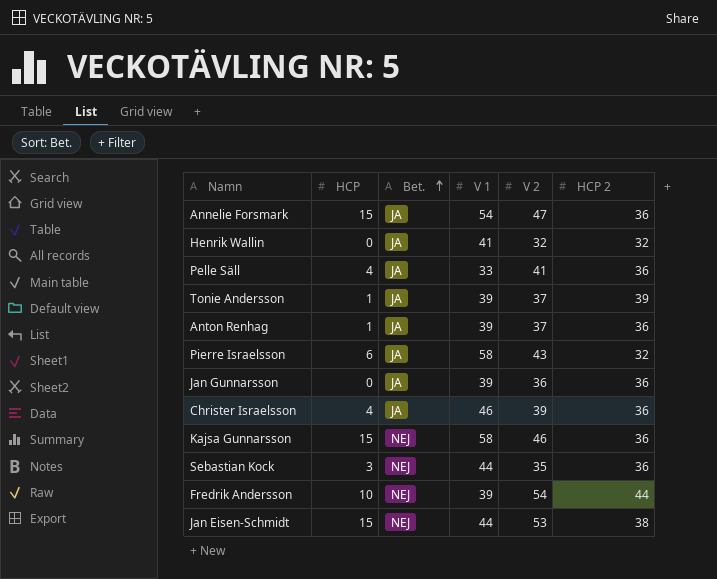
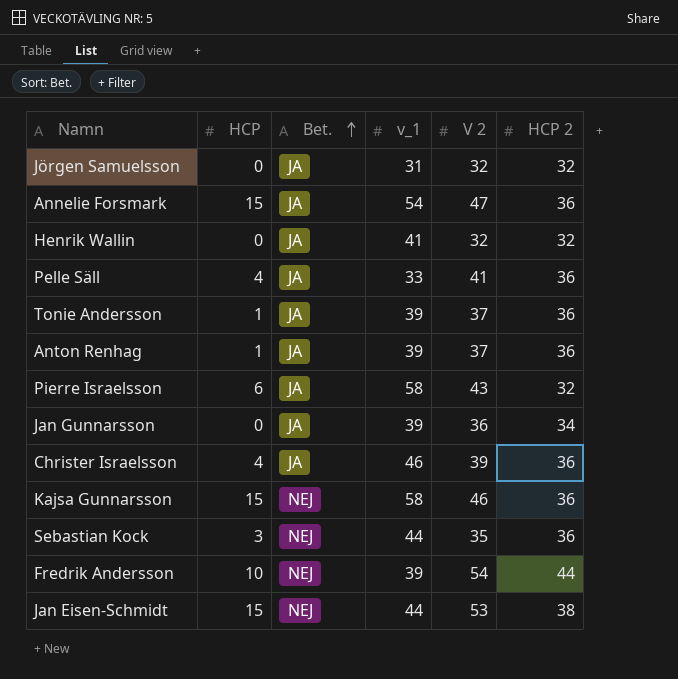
column name: V 1 -> v_1
row Jörgen Samuelsson: none -> 0 | JA | 31 | 32 | 32
Tonie Andersson | HCP 2: 39 -> 36
Jan Gunnarsson | HCP 2: 36 -> 34

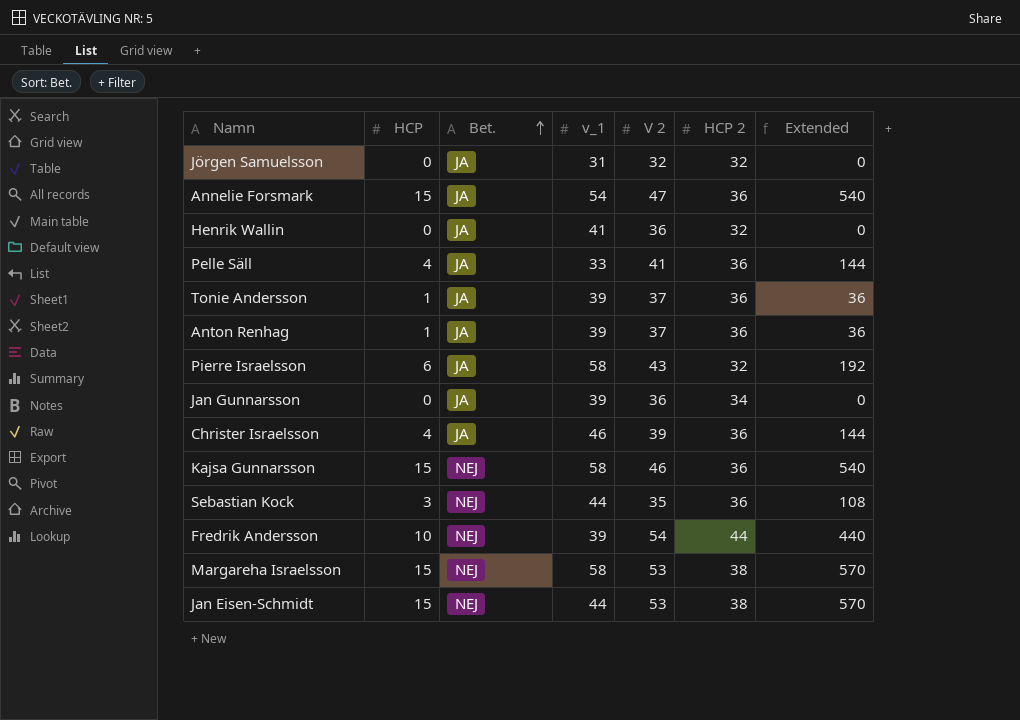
column Extended | formula: none -> [HCP] * [HCP 2]
Henrik Wallin | V 2: 32 -> 36
row Margareha Israelsson: none -> 15 | NEJ | 58 | 53 | 38 | 570

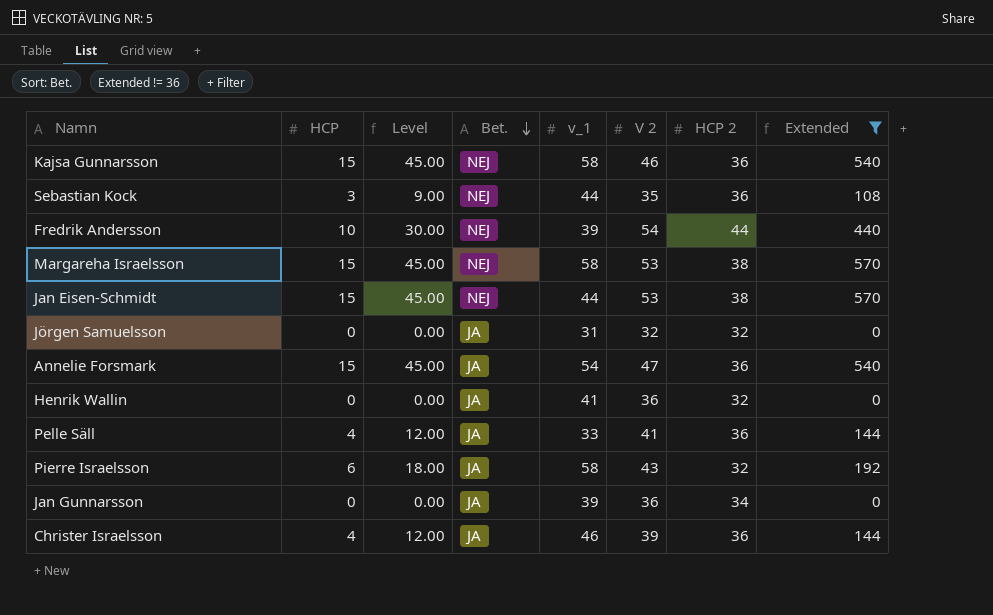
filter: none -> Extended != 36
row order: Bet. ascending -> Bet. descending
column Level | formula: none -> [HCP] * 3

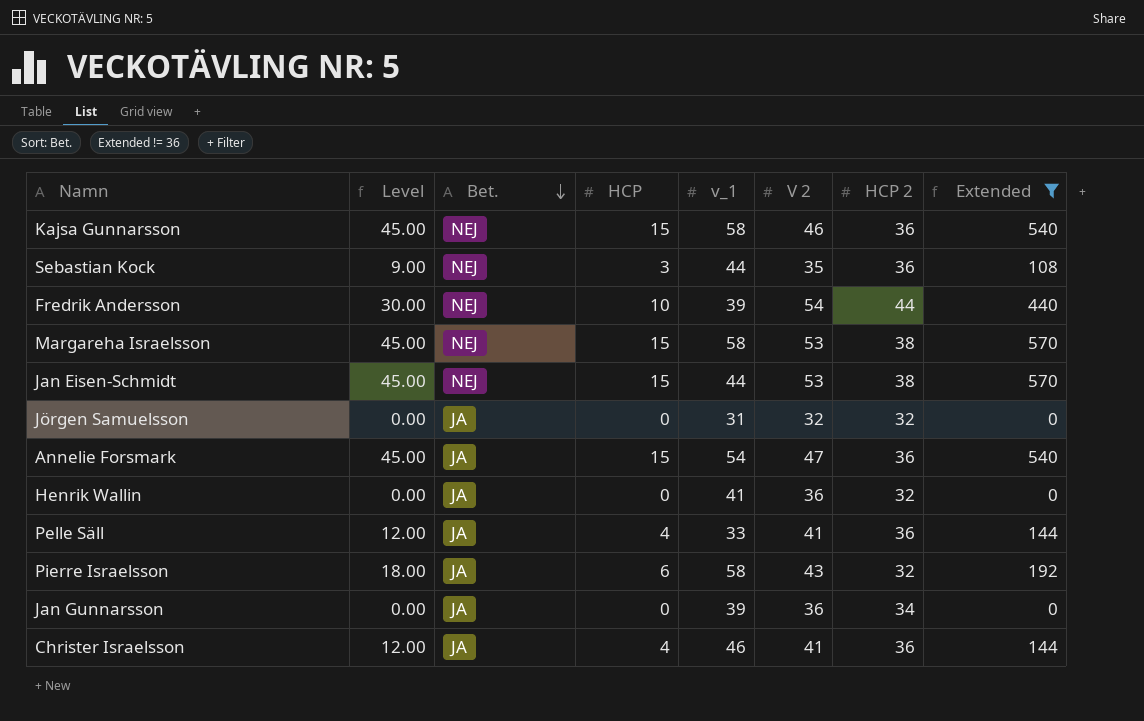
column HCP | position: 2 -> 4
Christer Israelsson | V 2: 39 -> 41

